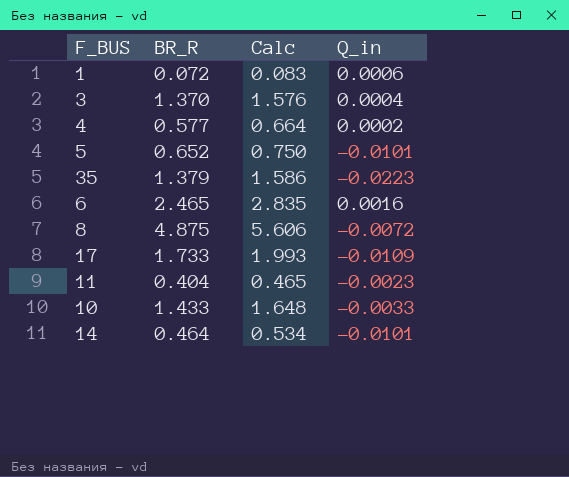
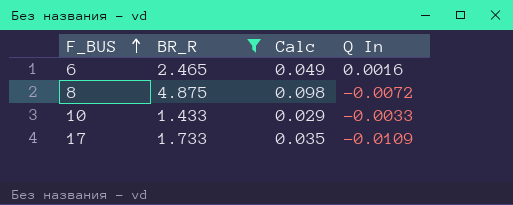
filter: none -> BR_R >= 1.433
row order: none -> F_BUS ascending
column Calc | formula: [BR_R] * 1.15 -> [BR_R] * 0.02
column name: Q_in -> Q In

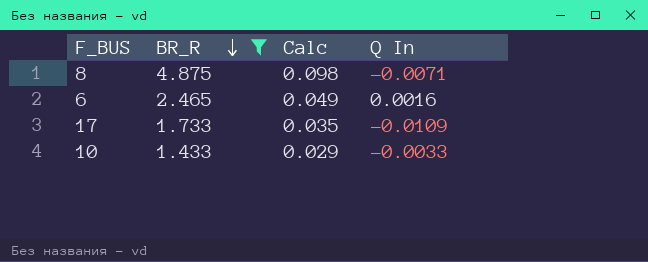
row order: F_BUS ascending -> BR_R descending
8 | Q In: -0.0072 -> -0.0071

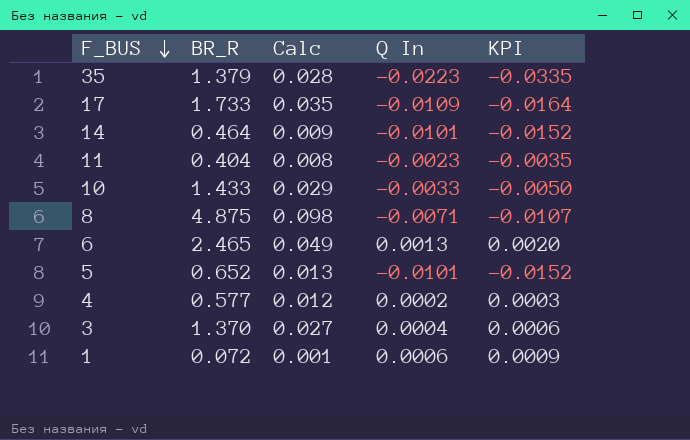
filter: BR_R >= 1.433 -> none
row order: BR_R descending -> F_BUS descending
column KPI | formula: none -> [Q In] * 1.5
6 | Q In: 0.0016 -> 0.0013

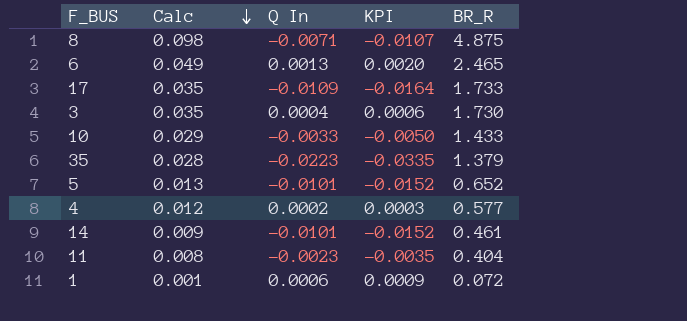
row order: F_BUS descending -> Calc descending
column BR_R | position: 2 -> 5
3 | Calc: 0.027 -> 0.035
3 | BR_R: 1.370 -> 1.730
14 | BR_R: 0.464 -> 0.461

